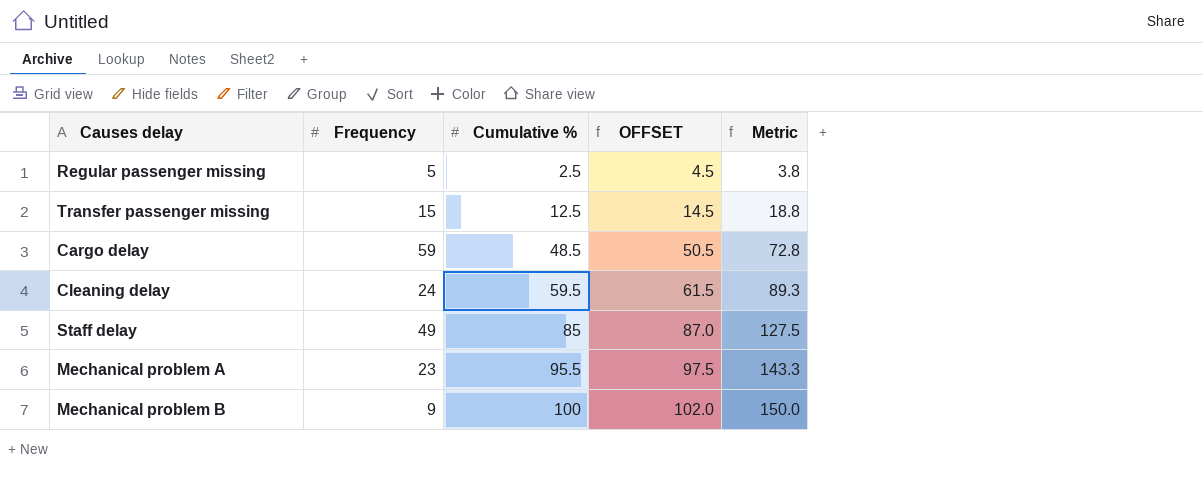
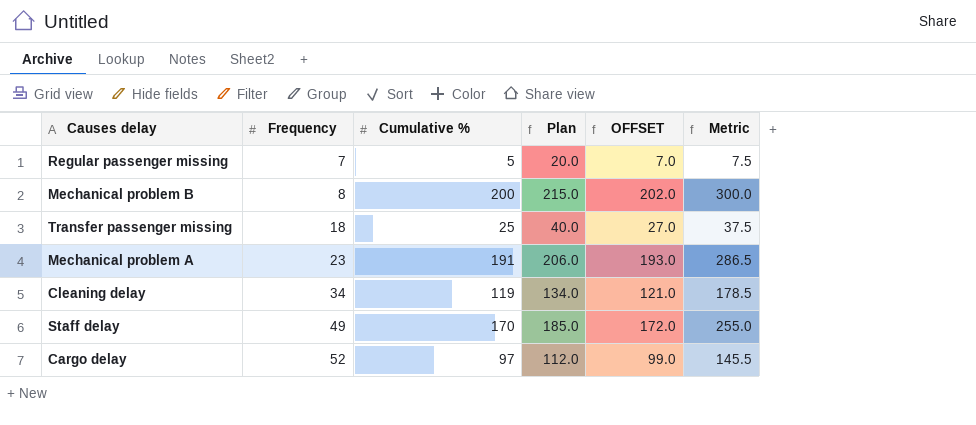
row order: Cumulative % ascending -> Frequency ascending
column Plan | formula: none -> [Cumulative %] + 15
Regular passenger missing | Frequency: 5 -> 7
Regular passenger missing | Cumulative %: 2.5 -> 5
Regular passenger missing | OFFSET: 4.5 -> 7.0
Regular passenger missing | Metric: 3.8 -> 7.5
Mechanical problem B | Frequency: 9 -> 8
Mechanical problem B | Cumulative %: 100 -> 200
Mechanical problem B | OFFSET: 102.0 -> 202.0
Mechanical problem B | Metric: 150.0 -> 300.0
Transfer passenger missing | Frequency: 15 -> 18
Transfer passenger missing | Cumulative %: 12.5 -> 25
Transfer passenger missing | OFFSET: 14.5 -> 27.0
Transfer passenger missing | Metric: 18.8 -> 37.5
Mechanical problem A | Cumulative %: 95.5 -> 191
Mechanical problem A | OFFSET: 97.5 -> 193.0
Mechanical problem A | Metric: 143.3 -> 286.5
Cleaning delay | Frequency: 24 -> 34
Cleaning delay | Cumulative %: 59.5 -> 119
Cleaning delay | OFFSET: 61.5 -> 121.0
Cleaning delay | Metric: 89.3 -> 178.5
Staff delay | Cumulative %: 85 -> 170
Staff delay | OFFSET: 87.0 -> 172.0
Staff delay | Metric: 127.5 -> 255.0
Cargo delay | Frequency: 59 -> 52
Cargo delay | Cumulative %: 48.5 -> 97
Cargo delay | OFFSET: 50.5 -> 99.0
Cargo delay | Metric: 72.8 -> 145.5

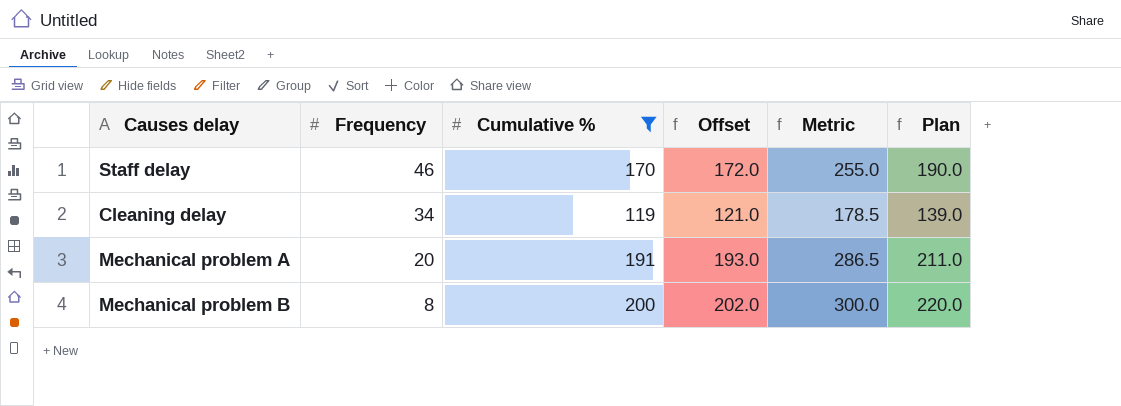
filter: none -> Cumulative % >= 119
row order: Frequency ascending -> Frequency descending
column name: OFFSET -> Offset
column Plan | formula: [Cumulative %] + 15 -> [Cumulative %] + 20
column Plan | position: 4 -> 6
Staff delay | Frequency: 49 -> 46
Mechanical problem A | Frequency: 23 -> 20

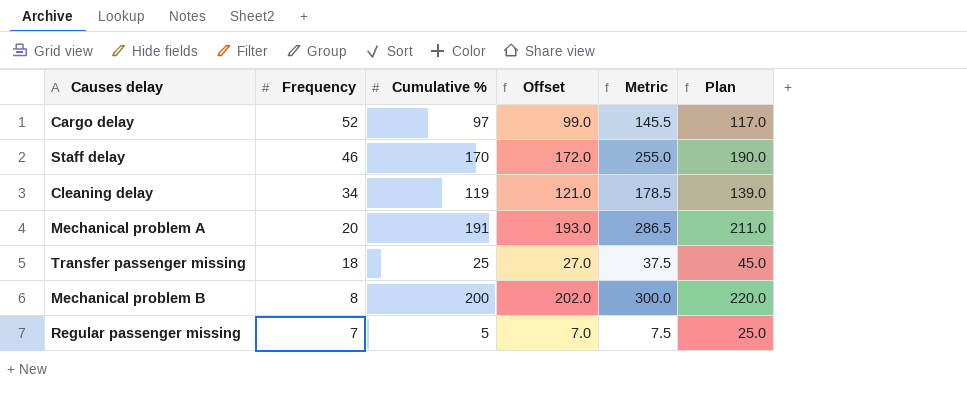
filter: Cumulative % >= 119 -> none

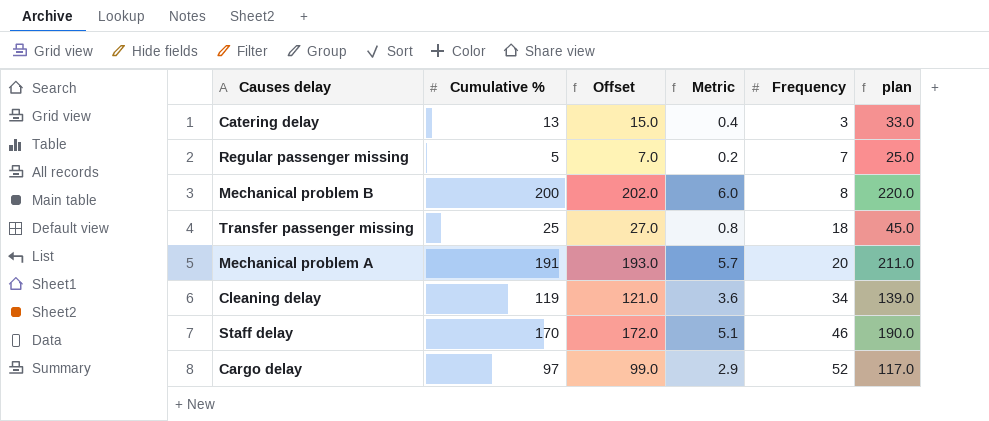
row order: Frequency descending -> Frequency ascending
column Metric | formula: [Cumulative %] * 1.5 -> [Cumulative %] * 0.03
column Frequency | position: 2 -> 5
column name: Plan -> plan
row Catering delay: none -> 13 | 15.0 | 0.4 | 3 | 33.0

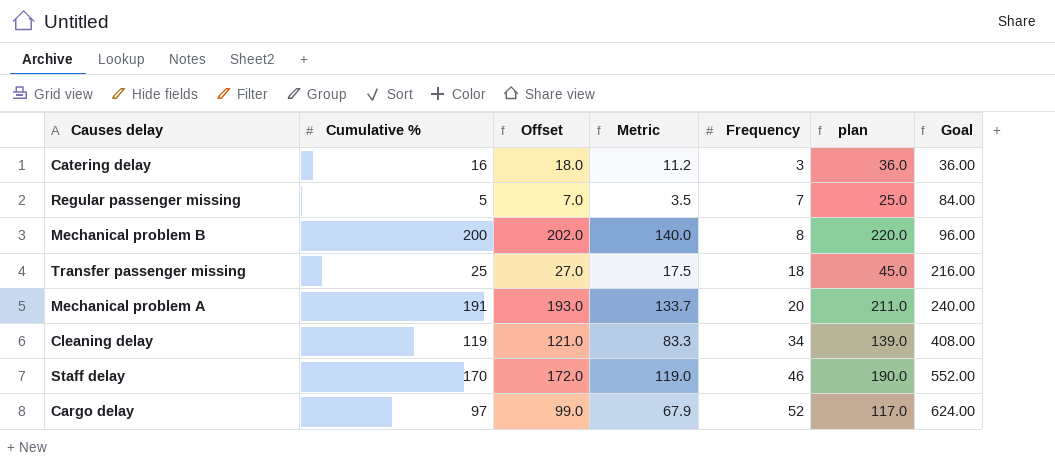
column Metric | formula: [Cumulative %] * 0.03 -> [Cumulative %] * 0.7
column Goal | formula: none -> [Frequency] * 12
Catering delay | Cumulative %: 13 -> 16
Catering delay | Offset: 15.0 -> 18.0
Catering delay | plan: 33.0 -> 36.0

